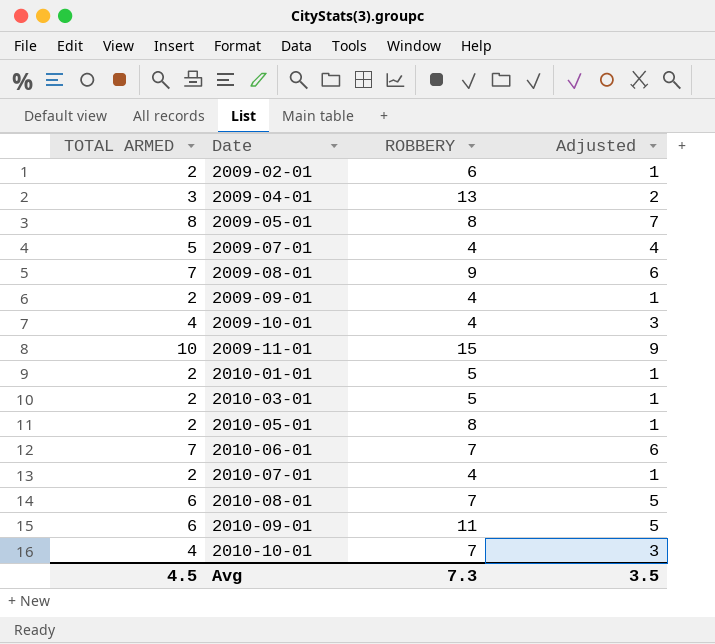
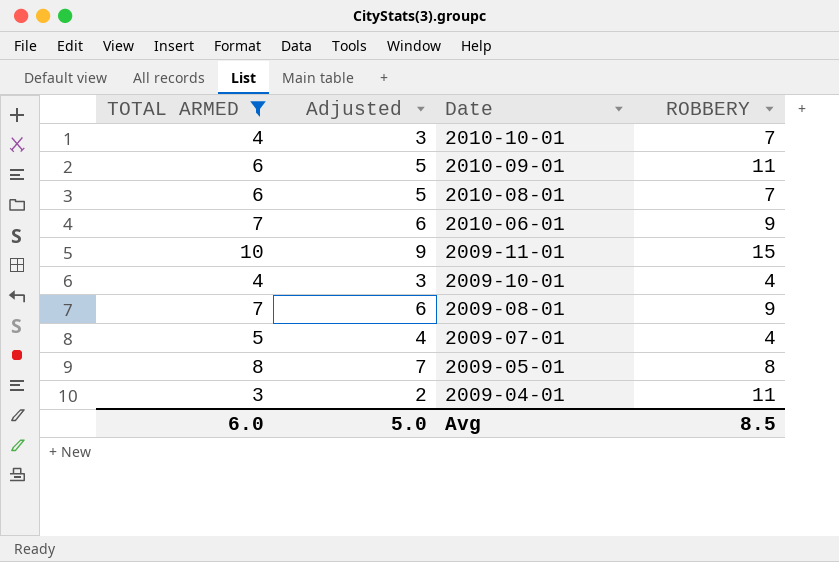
filter: none -> TOTAL ARMED != 2
row order: Date ascending -> Date descending
column Adjusted | position: 4 -> 2
2010-06-01 | ROBBERY: 7 -> 9
2009-04-01 | ROBBERY: 13 -> 11
Avg | TOTAL ARMED: 4.5 -> 6.0
Avg | Adjusted: 3.5 -> 5.0
Avg | ROBBERY: 7.3 -> 8.5

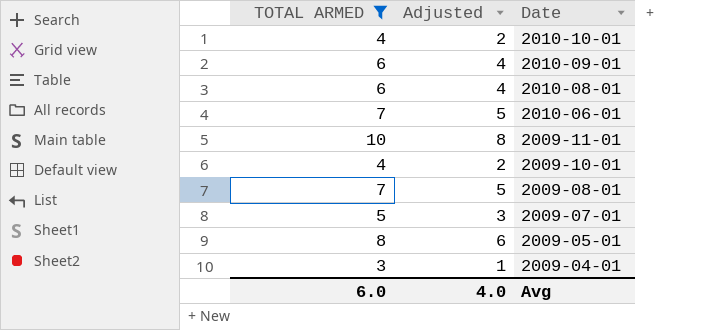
column ROBBERY | position: 4 -> none
column Adjusted | formula: [TOTAL ARMED] - 1 -> [TOTAL ARMED] - 2
Avg | Adjusted: 5.0 -> 4.0

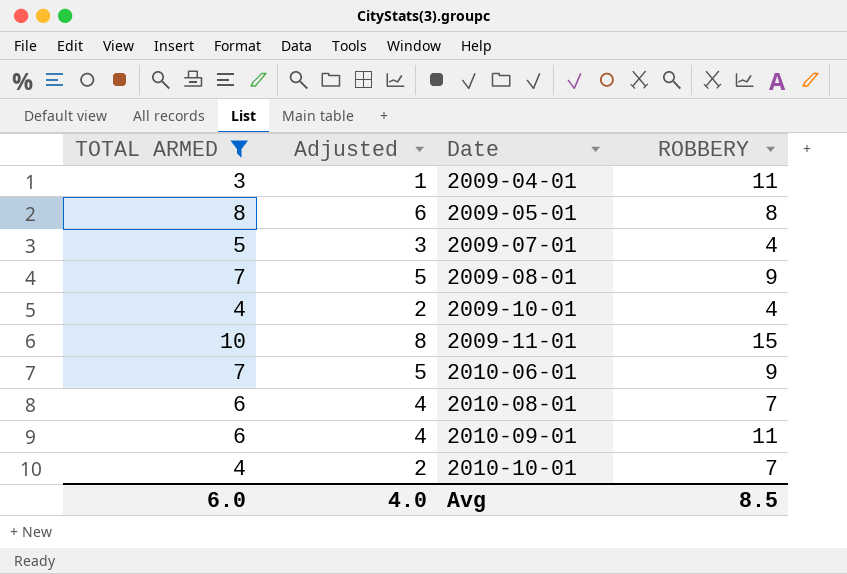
row order: Date descending -> Date ascending
column ROBBERY | position: none -> 4

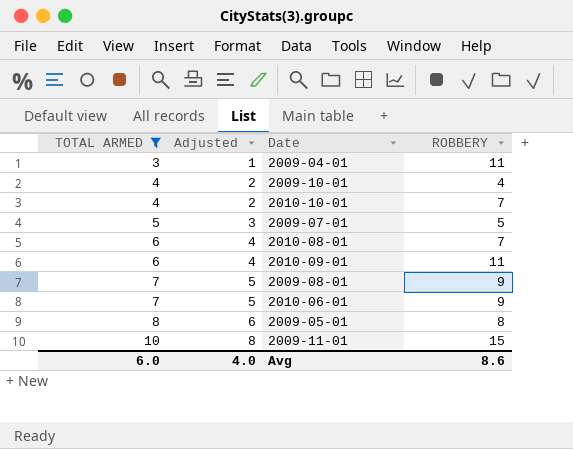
row order: Date ascending -> TOTAL ARMED ascending
2009-07-01 | ROBBERY: 4 -> 5
Avg | ROBBERY: 8.5 -> 8.6

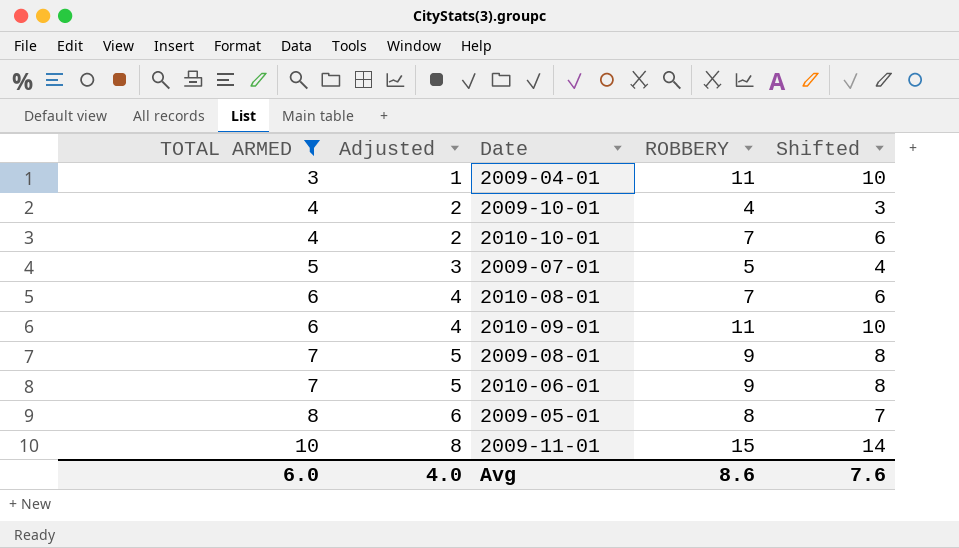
column Shifted | formula: none -> [ROBBERY] - 1

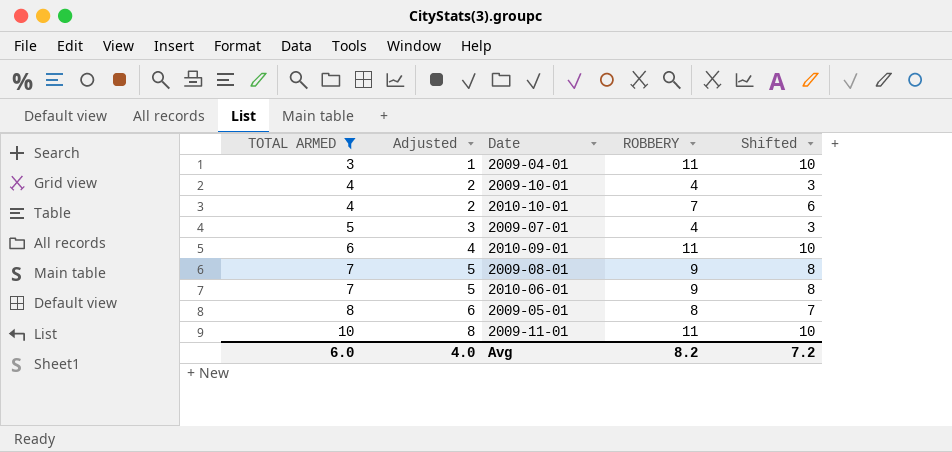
row 2010-08-01: 6 | 4 | 7 | 6 -> none
2009-07-01 | ROBBERY: 5 -> 4
2009-07-01 | Shifted: 4 -> 3
2009-11-01 | ROBBERY: 15 -> 11
2009-11-01 | Shifted: 14 -> 10
Avg | ROBBERY: 8.6 -> 8.2
Avg | Shifted: 7.6 -> 7.2

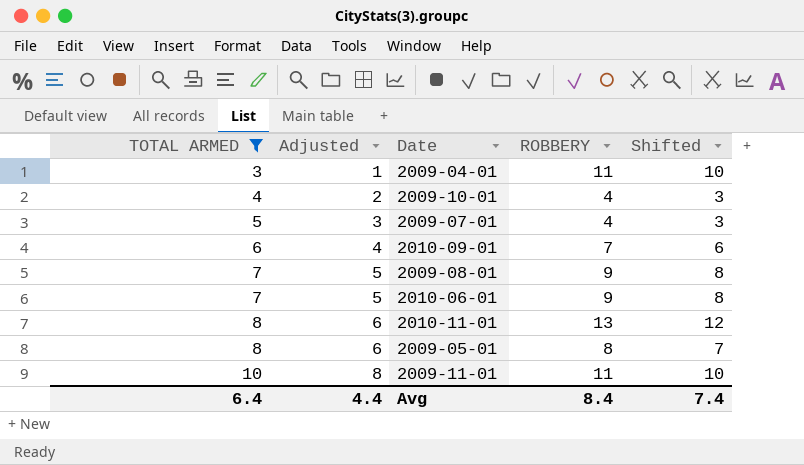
row 2010-10-01: 4 | 2 | 7 | 6 -> none
2010-09-01 | ROBBERY: 11 -> 7
2010-09-01 | Shifted: 10 -> 6
row 2010-11-01: none -> 8 | 6 | 13 | 12
Avg | TOTAL ARMED: 6.0 -> 6.4
Avg | Adjusted: 4.0 -> 4.4
Avg | ROBBERY: 8.2 -> 8.4
Avg | Shifted: 7.2 -> 7.4

